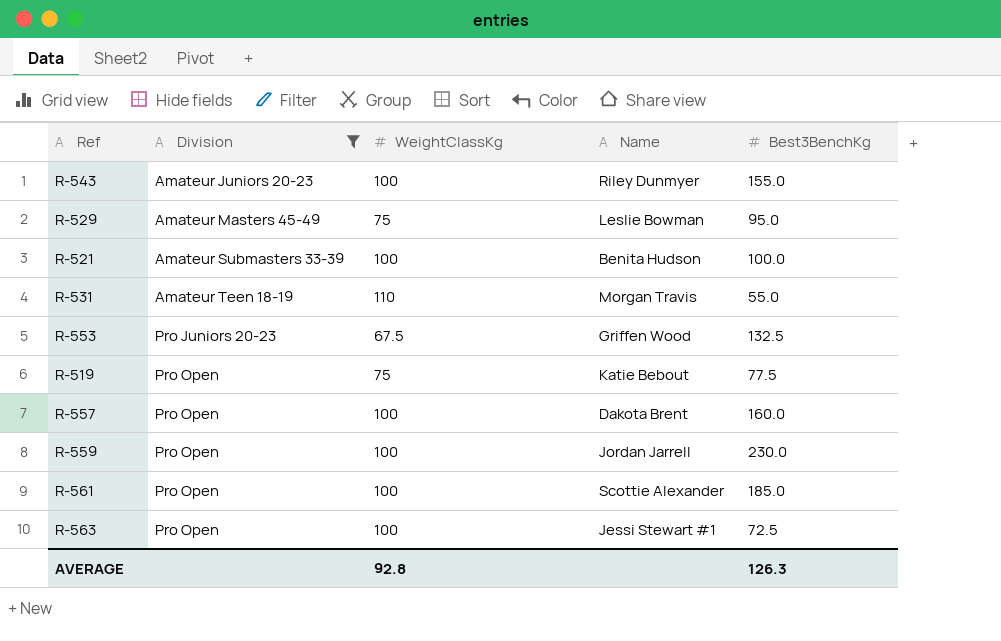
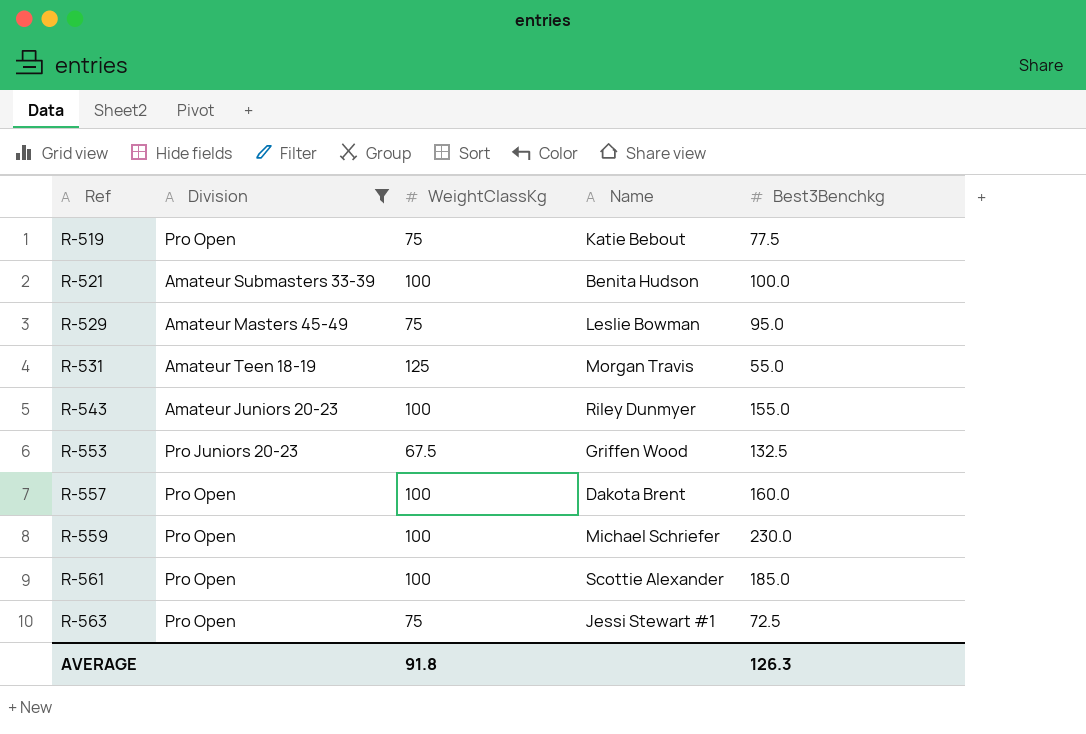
row order: Division ascending -> Ref ascending
column name: Best3BenchKg -> Best3Benchkg
R-531 | WeightClassKg: 110 -> 125
R-559 | Name: Jordan Jarrell -> Michael Schriefer
R-563 | WeightClassKg: 100 -> 75
AVERAGE | WeightClassKg: 92.8 -> 91.8

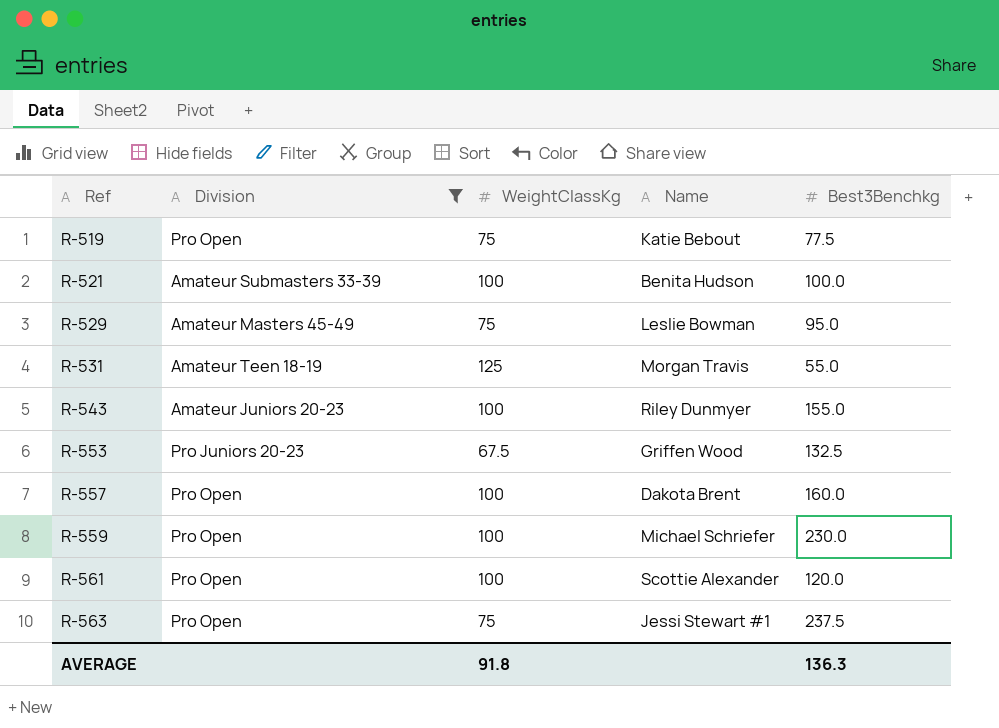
R-561 | Best3Benchkg: 185.0 -> 120.0
R-563 | Best3Benchkg: 72.5 -> 237.5
AVERAGE | Best3Benchkg: 126.3 -> 136.3

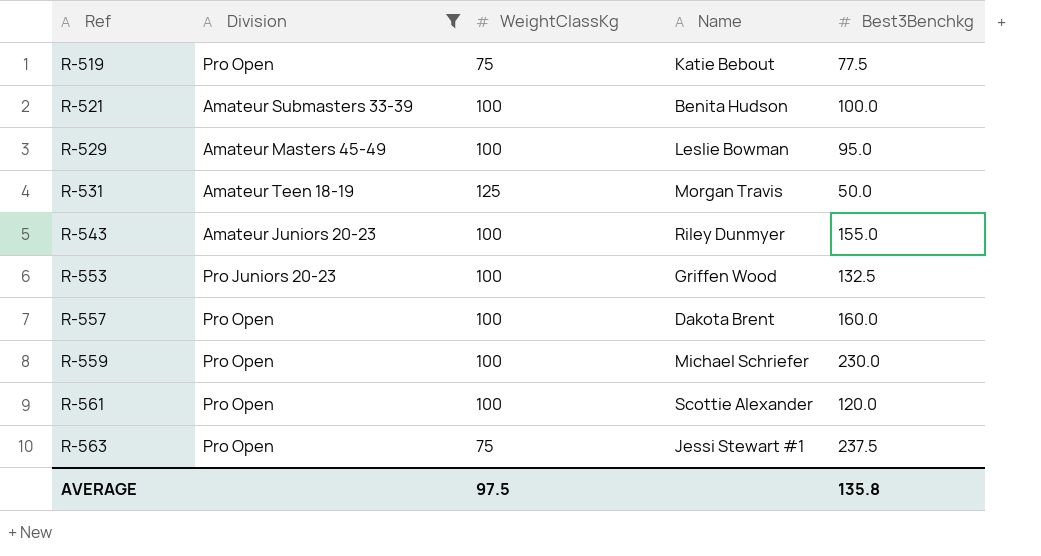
R-529 | WeightClassKg: 75 -> 100
R-531 | Best3Benchkg: 55.0 -> 50.0
R-553 | WeightClassKg: 67.5 -> 100
AVERAGE | WeightClassKg: 91.8 -> 97.5
AVERAGE | Best3Benchkg: 136.3 -> 135.8

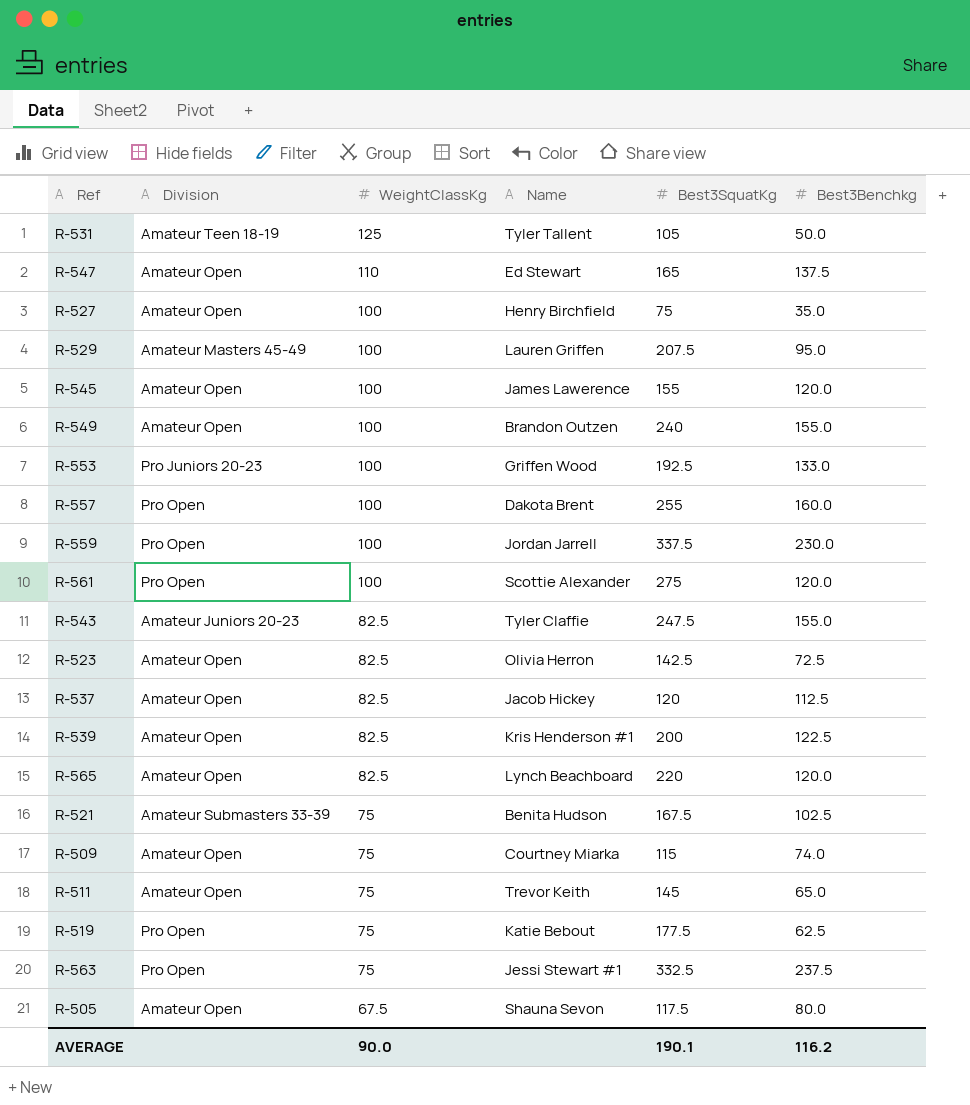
filter: Division != Amateur Open -> none
row order: Ref ascending -> WeightClassKg descending
column Best3SquatKg | position: none -> 5
R-531 | Name: Morgan Travis -> Tyler Tallent
R-529 | Name: Leslie Bowman -> Lauren Griffen
R-553 | Best3Benchkg: 132.5 -> 133.0
R-559 | Name: Michael Schriefer -> Jordan Jarrell
R-543 | WeightClassKg: 100 -> 82.5
R-543 | Name: Riley Dunmyer -> Tyler Claffie
R-521 | WeightClassKg: 100 -> 75
R-521 | Best3Benchkg: 100.0 -> 102.5
R-519 | Best3Benchkg: 77.5 -> 62.5
AVERAGE | WeightClassKg: 97.5 -> 90.0
AVERAGE | Best3Benchkg: 135.8 -> 116.2

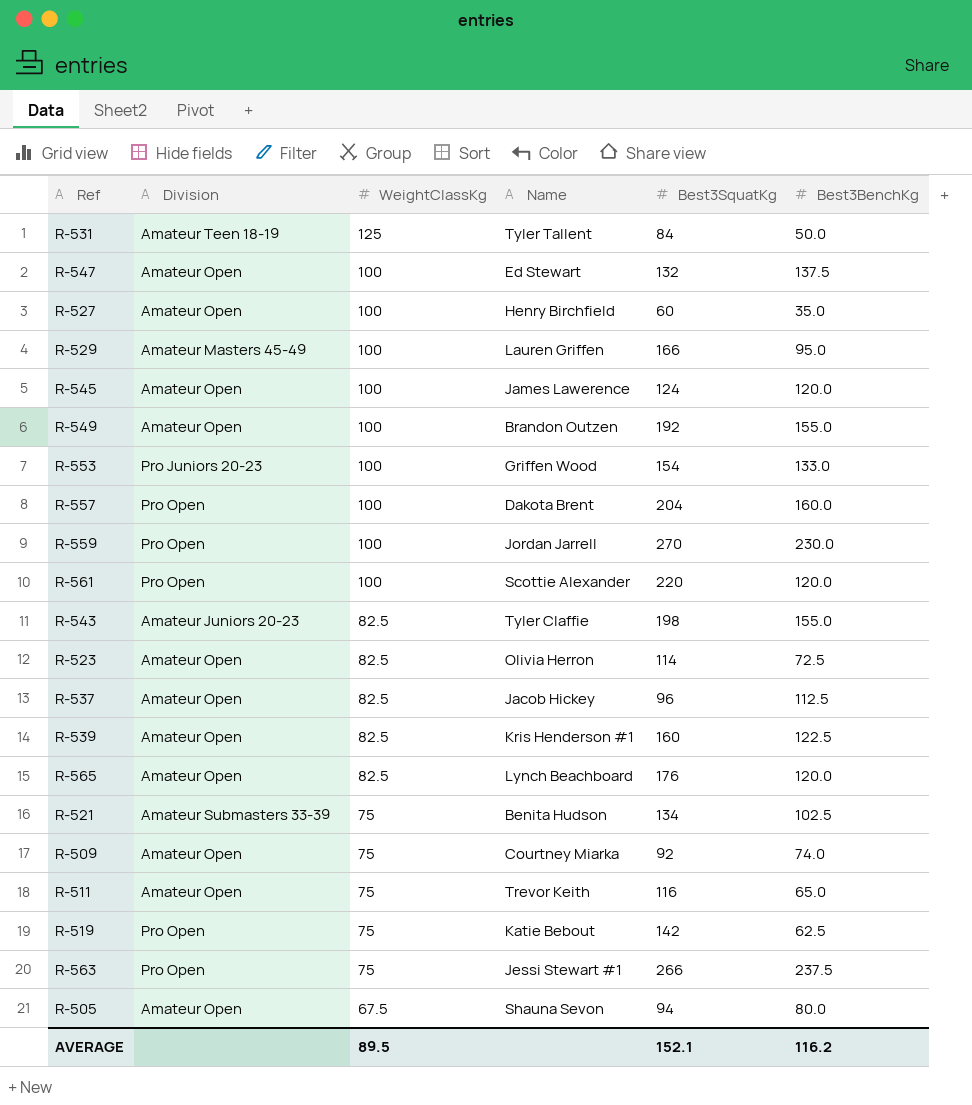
column name: Best3Benchkg -> Best3BenchKg
R-531 | Best3SquatKg: 105 -> 84
R-547 | WeightClassKg: 110 -> 100
R-547 | Best3SquatKg: 165 -> 132
R-527 | Best3SquatKg: 75 -> 60
R-529 | Best3SquatKg: 207.5 -> 166
R-545 | Best3SquatKg: 155 -> 124
R-549 | Best3SquatKg: 240 -> 192
R-553 | Best3SquatKg: 192.5 -> 154
R-557 | Best3SquatKg: 255 -> 204
R-559 | Best3SquatKg: 337.5 -> 270
R-561 | Best3SquatKg: 275 -> 220
R-543 | Best3SquatKg: 247.5 -> 198
R-523 | Best3SquatKg: 142.5 -> 114
R-537 | Best3SquatKg: 120 -> 96
R-539 | Best3SquatKg: 200 -> 160
R-565 | Best3SquatKg: 220 -> 176
R-521 | Best3SquatKg: 167.5 -> 134
R-509 | Best3SquatKg: 115 -> 92
R-511 | Best3SquatKg: 145 -> 116
R-519 | Best3SquatKg: 177.5 -> 142
R-563 | Best3SquatKg: 332.5 -> 266
R-505 | Best3SquatKg: 117.5 -> 94
AVERAGE | WeightClassKg: 90.0 -> 89.5
AVERAGE | Best3SquatKg: 190.1 -> 152.1

